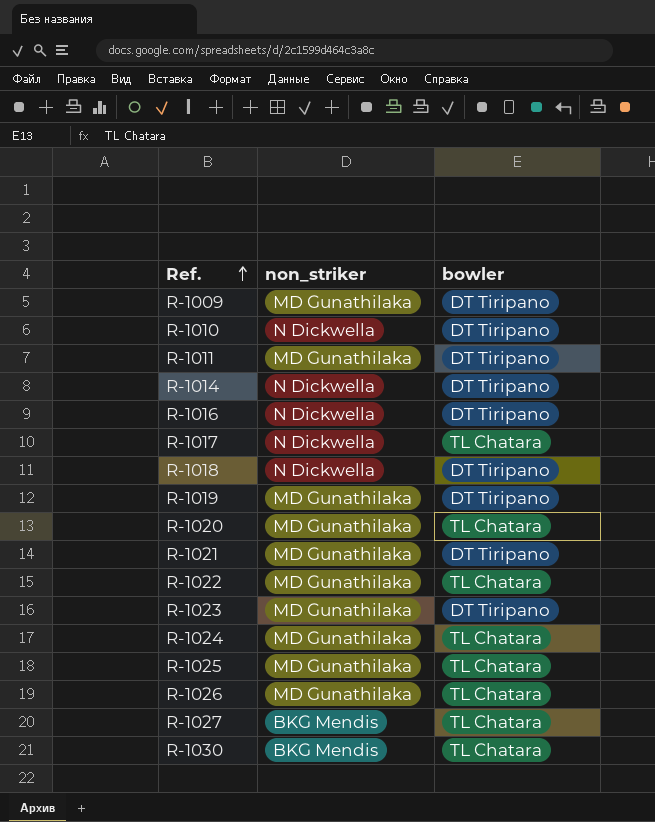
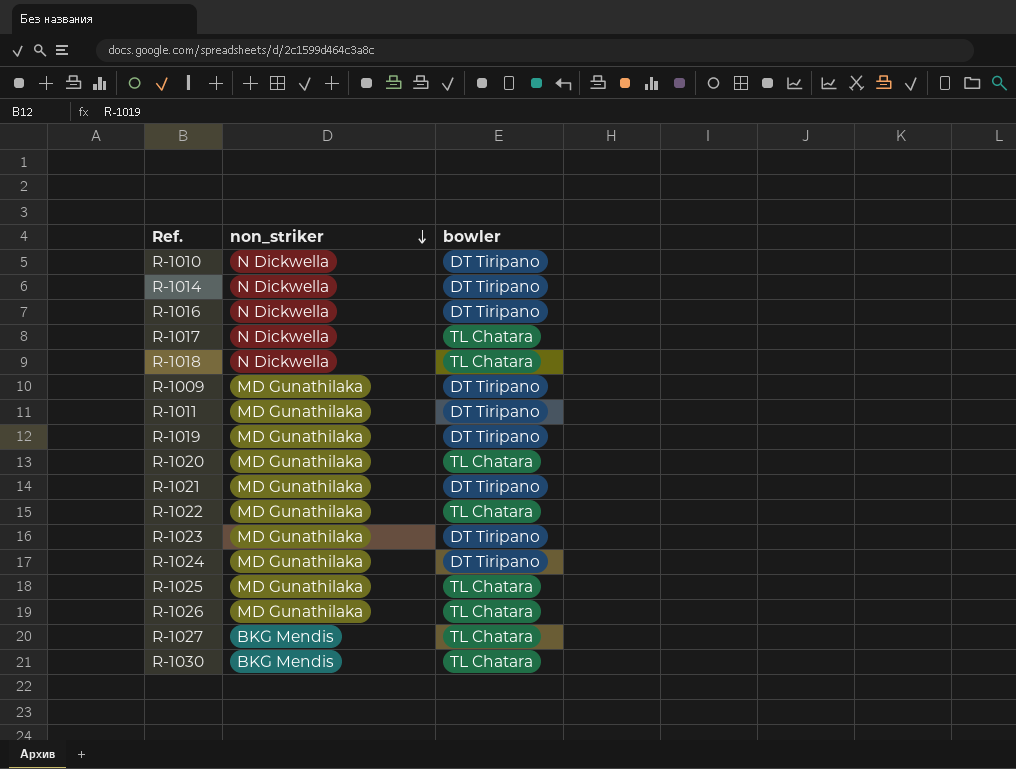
row order: Ref. ascending -> non_striker descending
R-1018 | bowler: DT Tiripano -> TL Chatara
R-1024 | bowler: TL Chatara -> DT Tiripano

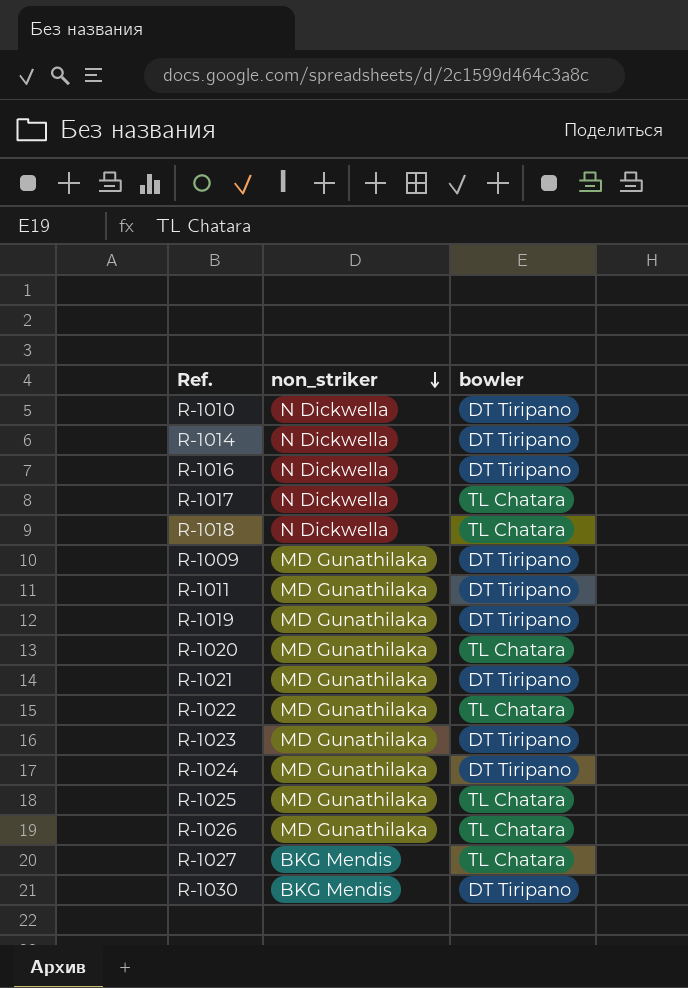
R-1030 | bowler: TL Chatara -> DT Tiripano

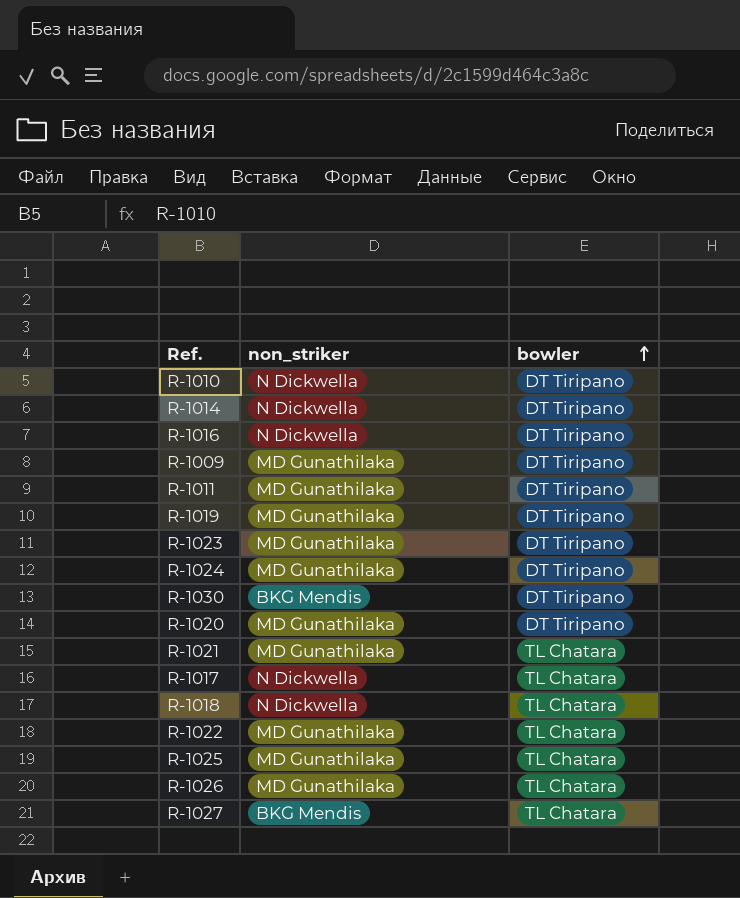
row order: non_striker descending -> bowler ascending
R-1020 | bowler: TL Chatara -> DT Tiripano
R-1021 | bowler: DT Tiripano -> TL Chatara

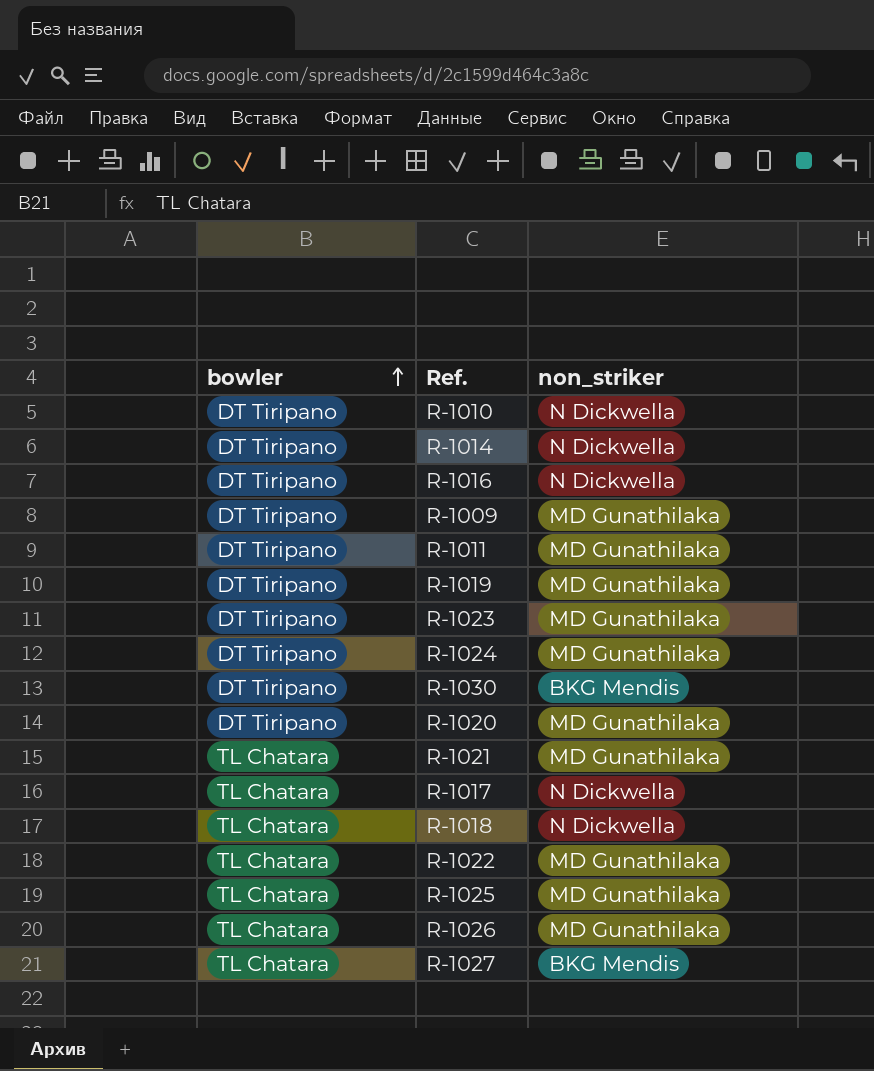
column bowler | position: 3 -> 1

